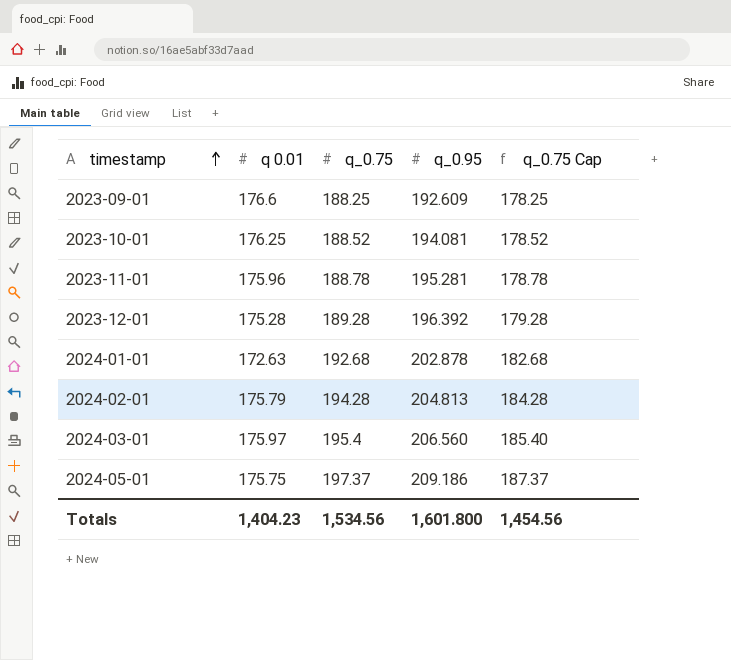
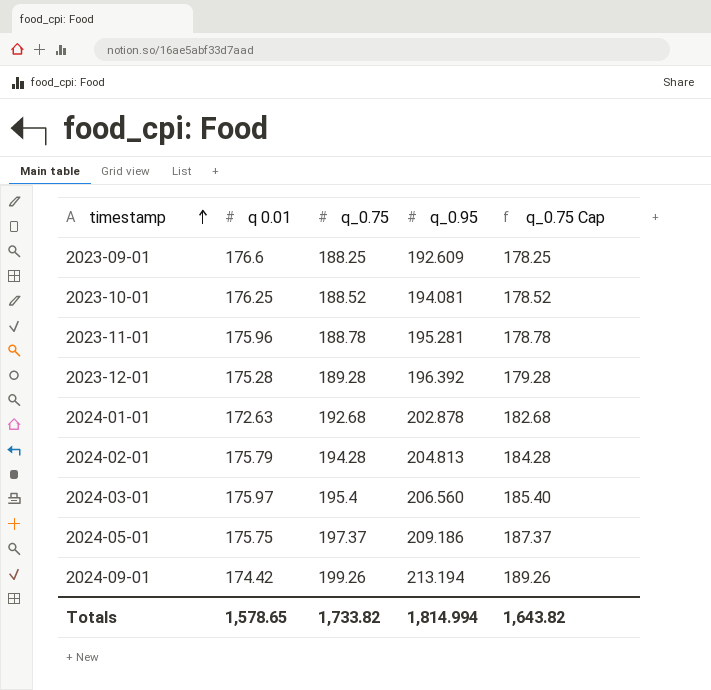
row 2024-09-01: none -> 174.42 | 199.26 | 213.194 | 189.26
Totals | q 0.01: 1,404.23 -> 1,578.65
Totals | q_0.75: 1,534.56 -> 1,733.82
Totals | q_0.95: 1,601.800 -> 1,814.994
Totals | q_0.75 Cap: 1,454.56 -> 1,643.82

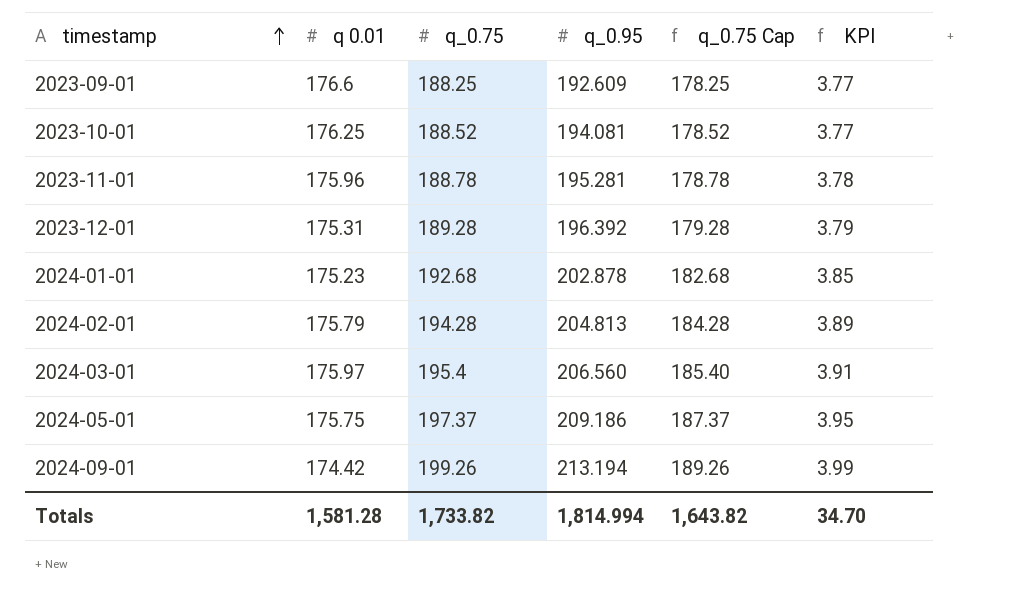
column KPI | formula: none -> [q_0.75] * 0.02
2023-12-01 | q 0.01: 175.28 -> 175.31
2024-01-01 | q 0.01: 172.63 -> 175.23
Totals | q 0.01: 1,578.65 -> 1,581.28

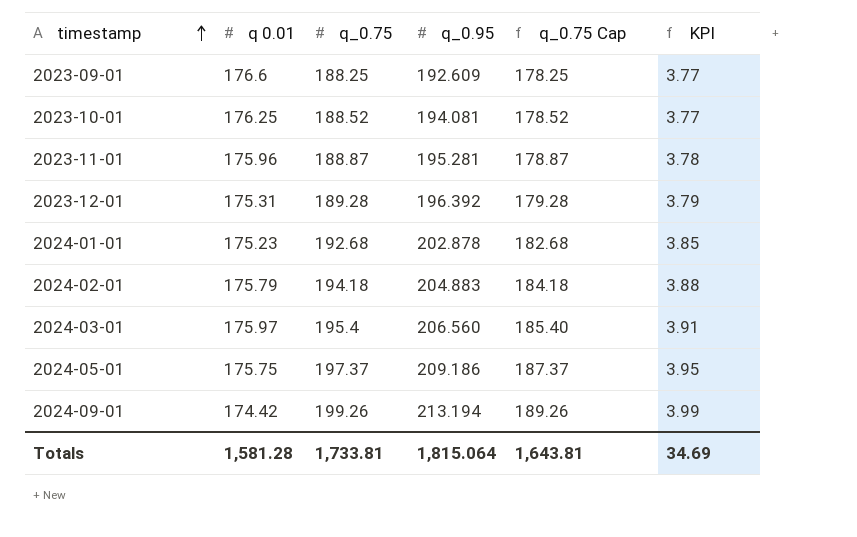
2023-11-01 | q_0.75: 188.78 -> 188.87
2023-11-01 | q_0.75 Cap: 178.78 -> 178.87
2024-02-01 | q_0.75: 194.28 -> 194.18
2024-02-01 | q_0.95: 204.813 -> 204.883
2024-02-01 | q_0.75 Cap: 184.28 -> 184.18
2024-02-01 | KPI: 3.89 -> 3.88
Totals | q_0.75: 1,733.82 -> 1,733.81
Totals | q_0.95: 1,814.994 -> 1,815.064
Totals | q_0.75 Cap: 1,643.82 -> 1,643.81
Totals | KPI: 34.70 -> 34.69

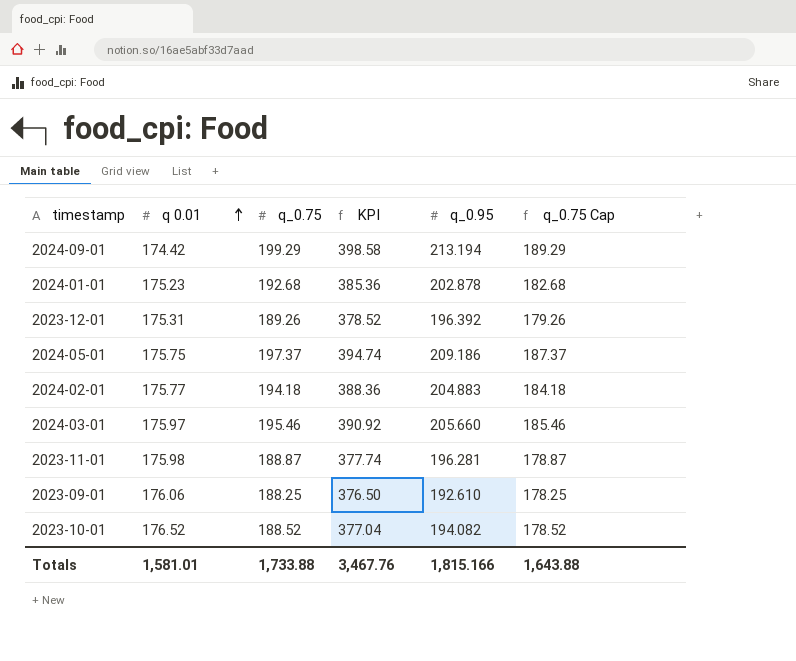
row order: timestamp ascending -> q 0.01 ascending
column KPI | formula: [q_0.75] * 0.02 -> [q_0.75] * 2
column KPI | position: 6 -> 4
2024-09-01 | q_0.75: 199.26 -> 199.29
2024-09-01 | q_0.75 Cap: 189.26 -> 189.29
2023-12-01 | q_0.75: 189.28 -> 189.26
2023-12-01 | q_0.75 Cap: 179.28 -> 179.26
2024-02-01 | q 0.01: 175.79 -> 175.77
2024-03-01 | q_0.75: 195.4 -> 195.46
2024-03-01 | q_0.95: 206.560 -> 205.660
2024-03-01 | q_0.75 Cap: 185.40 -> 185.46
2023-11-01 | q 0.01: 175.96 -> 175.98
2023-11-01 | q_0.95: 195.281 -> 196.281
2023-09-01 | q 0.01: 176.6 -> 176.06
2023-09-01 | q_0.95: 192.609 -> 192.610
2023-10-01 | q 0.01: 176.25 -> 176.52
2023-10-01 | q_0.95: 194.081 -> 194.082
Totals | q 0.01: 1,581.28 -> 1,581.01
Totals | q_0.75: 1,733.81 -> 1,733.88
Totals | KPI: 34.69 -> 3,467.76
Totals | q_0.95: 1,815.064 -> 1,815.166
Totals | q_0.75 Cap: 1,643.81 -> 1,643.88

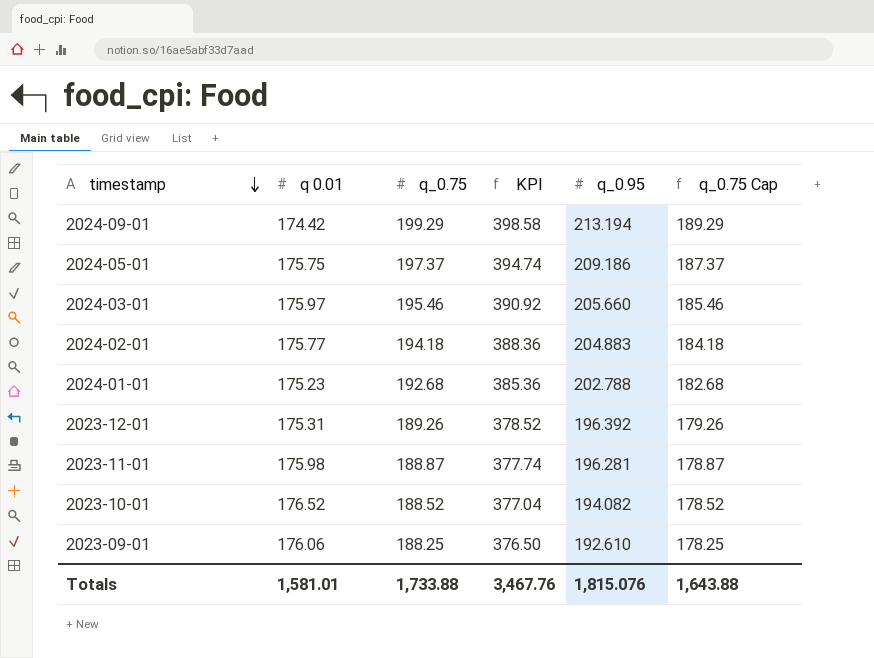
row order: q 0.01 ascending -> timestamp descending
2024-01-01 | q_0.95: 202.878 -> 202.788
Totals | q_0.95: 1,815.166 -> 1,815.076

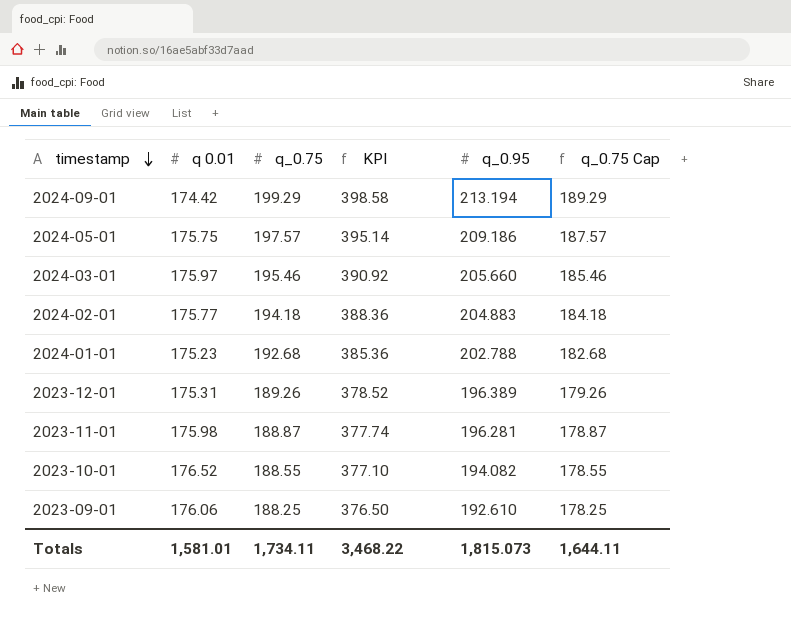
2024-05-01 | q_0.75: 197.37 -> 197.57
2024-05-01 | KPI: 394.74 -> 395.14
2024-05-01 | q_0.75 Cap: 187.37 -> 187.57
2023-12-01 | q_0.95: 196.392 -> 196.389
2023-10-01 | q_0.75: 188.52 -> 188.55
2023-10-01 | KPI: 377.04 -> 377.10
2023-10-01 | q_0.75 Cap: 178.52 -> 178.55
Totals | q_0.75: 1,733.88 -> 1,734.11
Totals | KPI: 3,467.76 -> 3,468.22
Totals | q_0.95: 1,815.076 -> 1,815.073
Totals | q_0.75 Cap: 1,643.88 -> 1,644.11

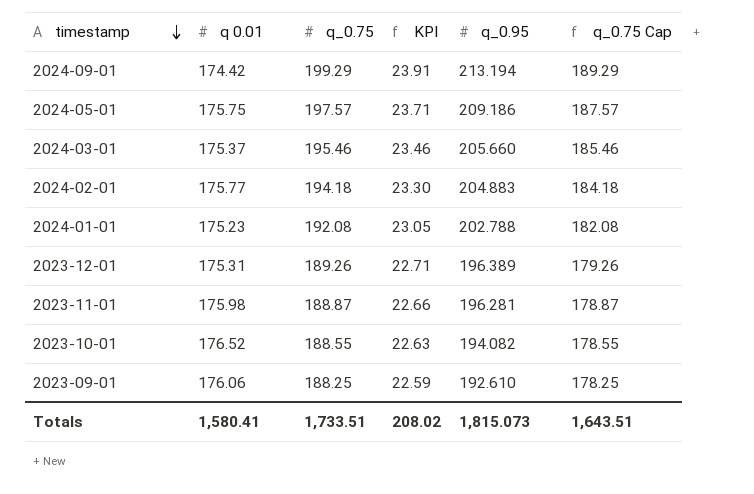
column KPI | formula: [q_0.75] * 2 -> [q_0.75] * 0.12
2024-03-01 | q 0.01: 175.97 -> 175.37
2024-01-01 | q_0.75: 192.68 -> 192.08
2024-01-01 | q_0.75 Cap: 182.68 -> 182.08
Totals | q 0.01: 1,581.01 -> 1,580.41
Totals | q_0.75: 1,734.11 -> 1,733.51
Totals | KPI: 3,468.22 -> 208.02
Totals | q_0.75 Cap: 1,644.11 -> 1,643.51

